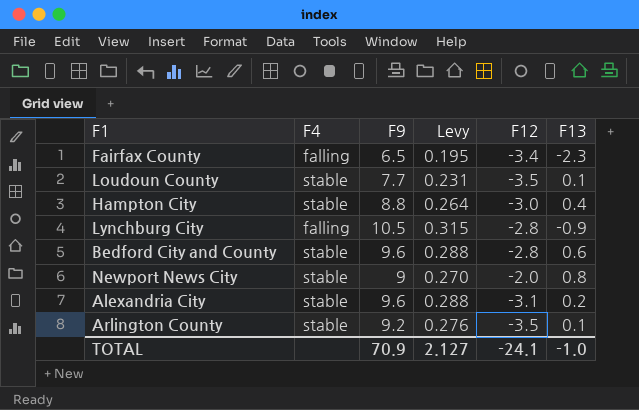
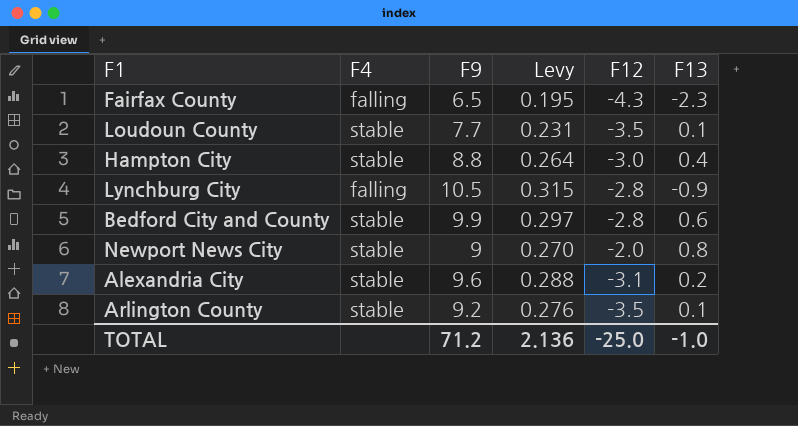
Fairfax County | F12: -3.4 -> -4.3
Bedford City and County | F9: 9.6 -> 9.9
Bedford City and County | Levy: 0.288 -> 0.297
TOTAL | F9: 70.9 -> 71.2
TOTAL | Levy: 2.127 -> 2.136
TOTAL | F12: -24.1 -> -25.0

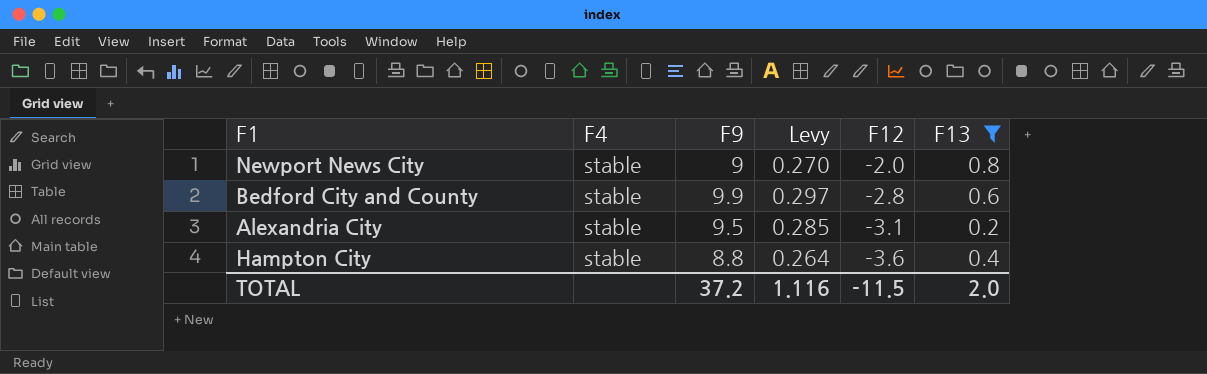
filter: none -> F13 >= 0.2
row order: none -> F12 descending
Alexandria City | F9: 9.6 -> 9.5
Alexandria City | Levy: 0.288 -> 0.285
Hampton City | F12: -3.0 -> -3.6
TOTAL | F9: 71.2 -> 37.2
TOTAL | Levy: 2.136 -> 1.116
TOTAL | F12: -25.0 -> -11.5
TOTAL | F13: -1.0 -> 2.0

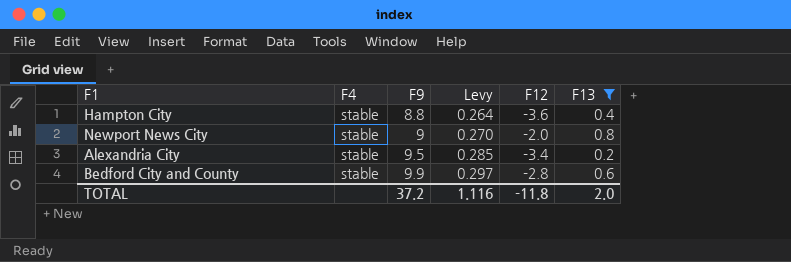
row order: F12 descending -> F9 ascending
Alexandria City | F12: -3.1 -> -3.4
TOTAL | F12: -11.5 -> -11.8

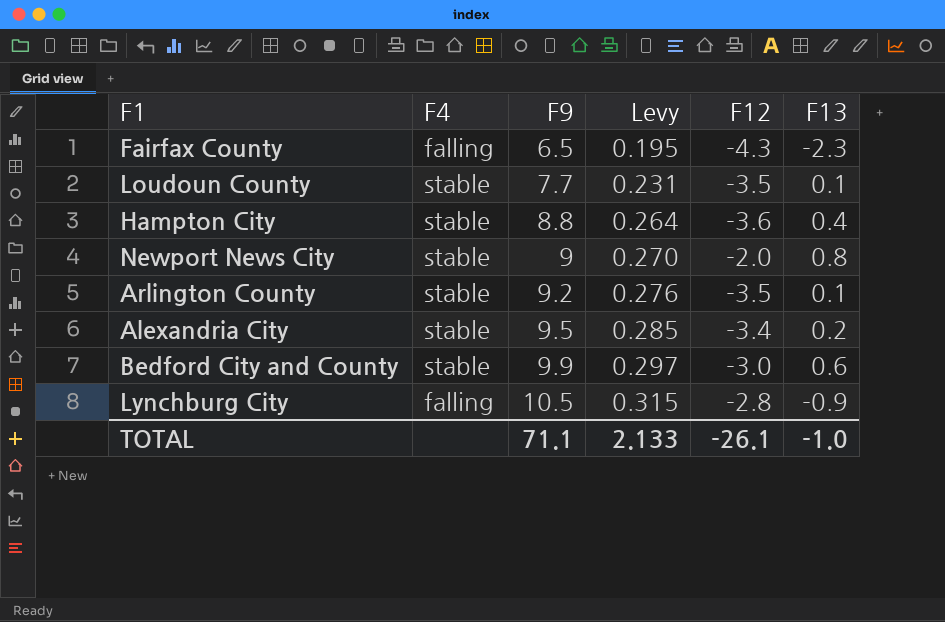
filter: F13 >= 0.2 -> none
Bedford City and County | F12: -2.8 -> -3.0
TOTAL | F9: 37.2 -> 71.1
TOTAL | Levy: 1.116 -> 2.133
TOTAL | F12: -11.8 -> -26.1
TOTAL | F13: 2.0 -> -1.0

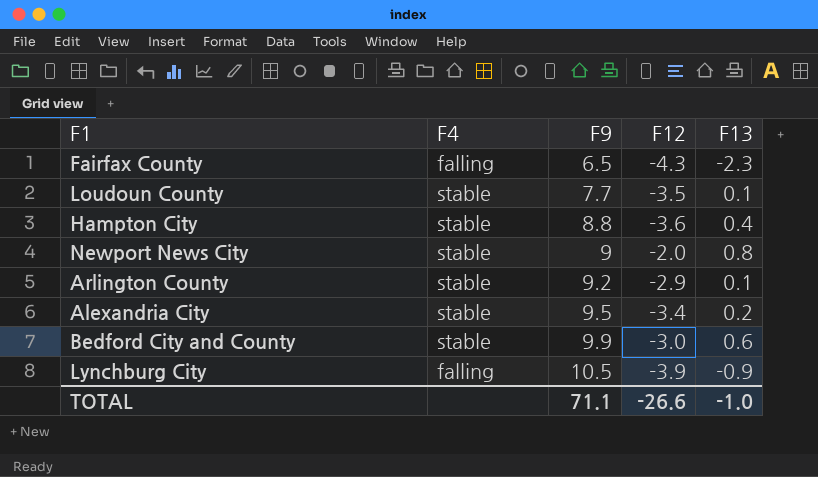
column Levy | formula: [F9] * 0.03 -> none
Arlington County | F12: -3.5 -> -2.9
Lynchburg City | F12: -2.8 -> -3.9
TOTAL | F12: -26.1 -> -26.6

